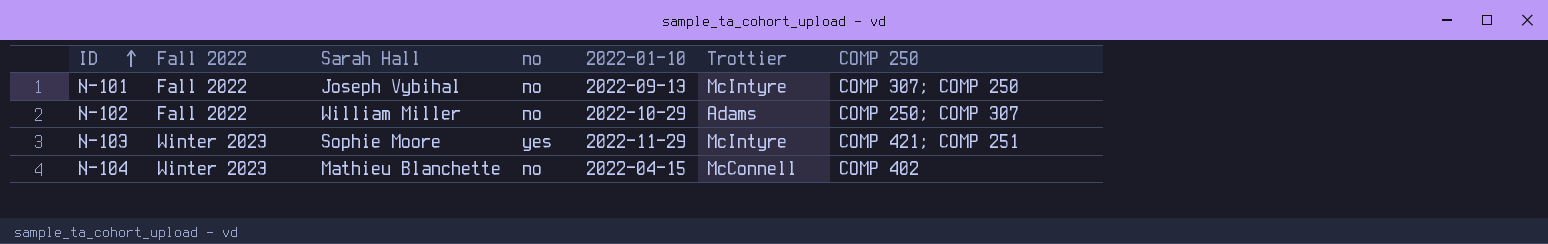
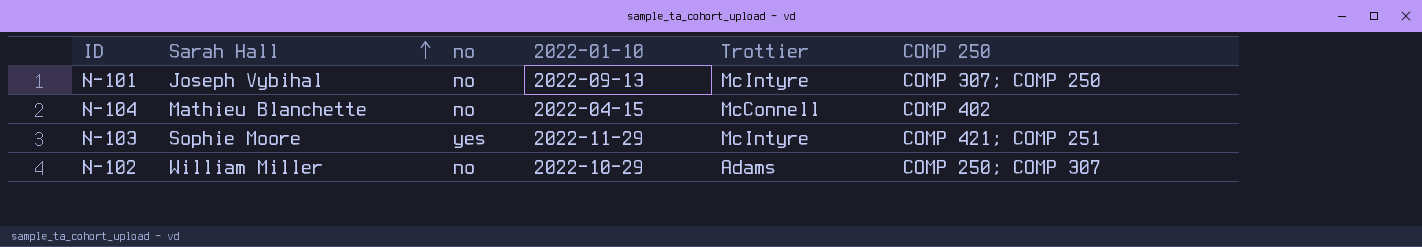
row order: ID ascending -> Sarah Hall ascending
column Fall 2022 | position: 2 -> none

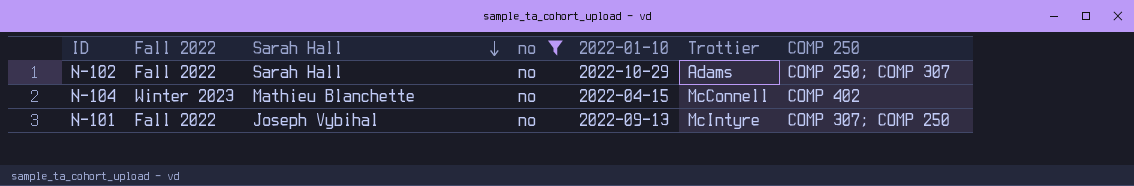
filter: none -> no = no
row order: Sarah Hall ascending -> Sarah Hall descending
column Fall 2022 | position: none -> 2
N-102 | Sarah Hall: William Miller -> Sarah Hall

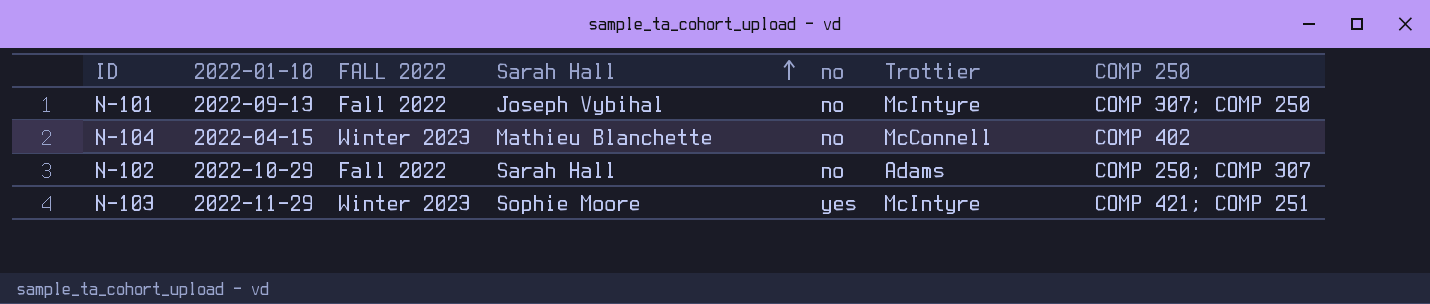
filter: no = no -> none
row order: Sarah Hall descending -> Sarah Hall ascending
column 2022-01-10 | position: 5 -> 2
column name: Fall 2022 -> FALL 2022

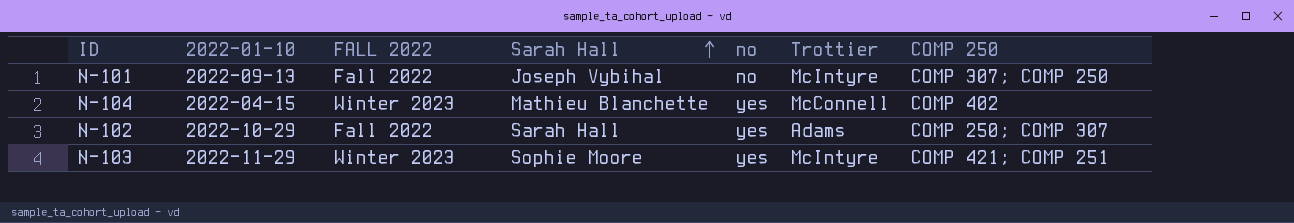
N-104 | no: no -> yes
N-102 | no: no -> yes

